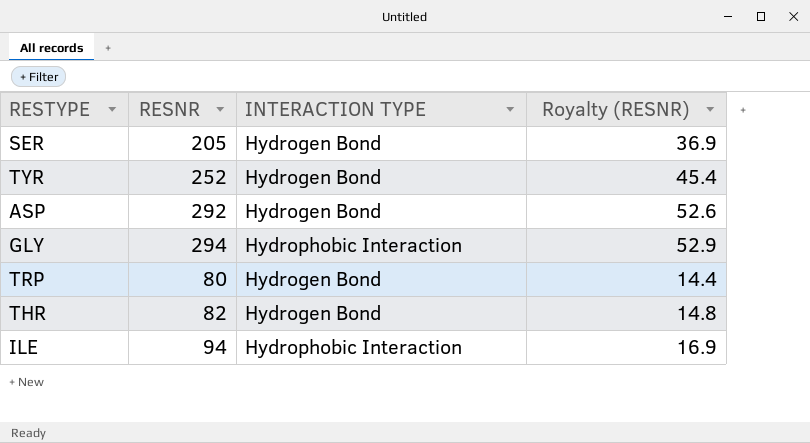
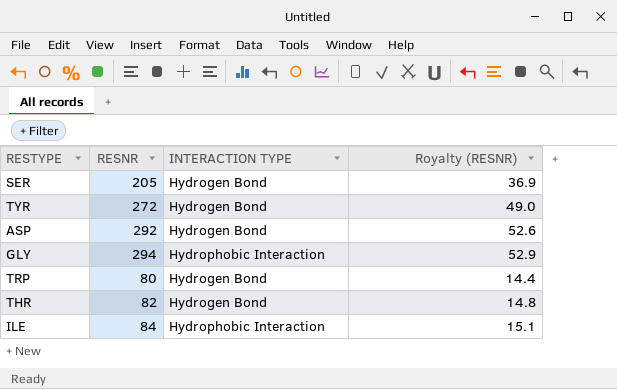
TYR | RESNR: 252 -> 272
TYR | Royalty (RESNR): 45.4 -> 49.0
ILE | RESNR: 94 -> 84
ILE | Royalty (RESNR): 16.9 -> 15.1

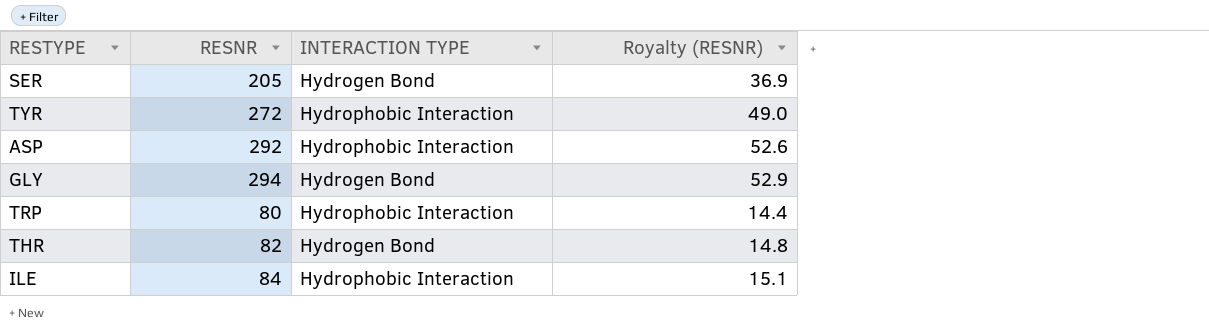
TYR | INTERACTION TYPE: Hydrogen Bond -> Hydrophobic Interaction
ASP | INTERACTION TYPE: Hydrogen Bond -> Hydrophobic Interaction
GLY | INTERACTION TYPE: Hydrophobic Interaction -> Hydrogen Bond
TRP | INTERACTION TYPE: Hydrogen Bond -> Hydrophobic Interaction

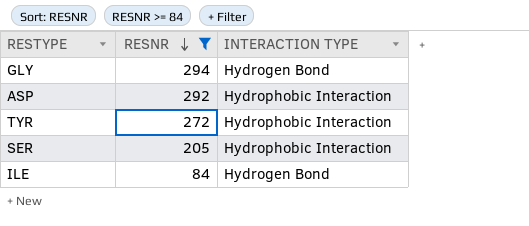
filter: none -> RESNR >= 84
row order: none -> RESNR descending
column Royalty (RESNR) | formula: [RESNR] * 0.18 -> none
SER | INTERACTION TYPE: Hydrogen Bond -> Hydrophobic Interaction
ILE | INTERACTION TYPE: Hydrophobic Interaction -> Hydrogen Bond

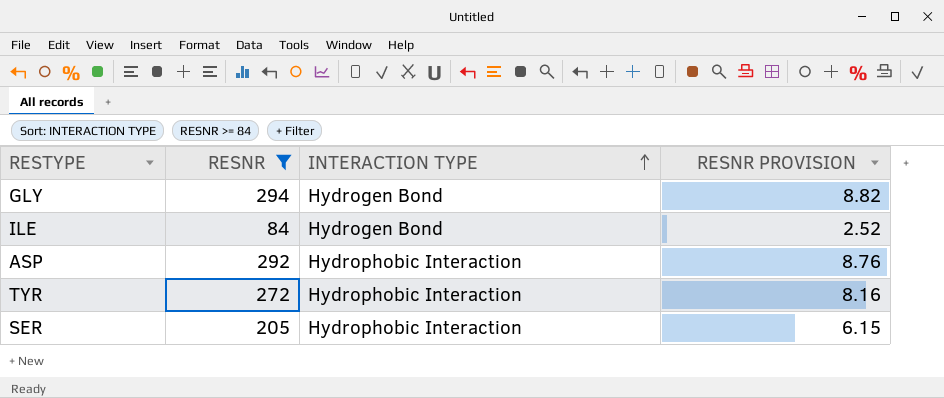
row order: RESNR descending -> INTERACTION TYPE ascending
column RESNR PROVISION | formula: none -> [RESNR] * 0.03

